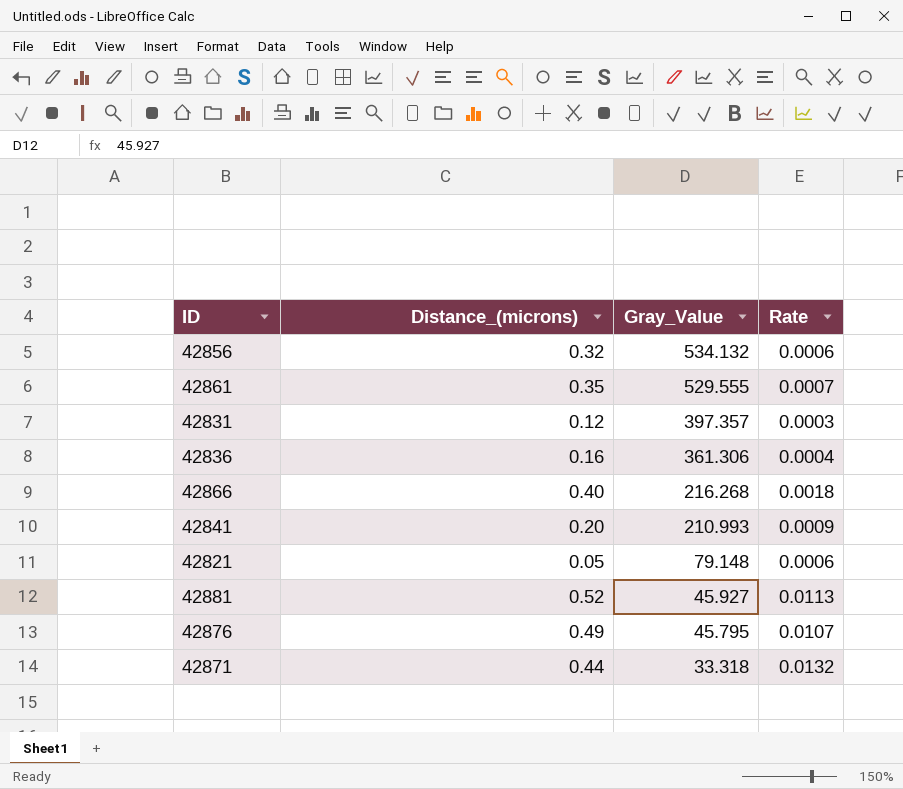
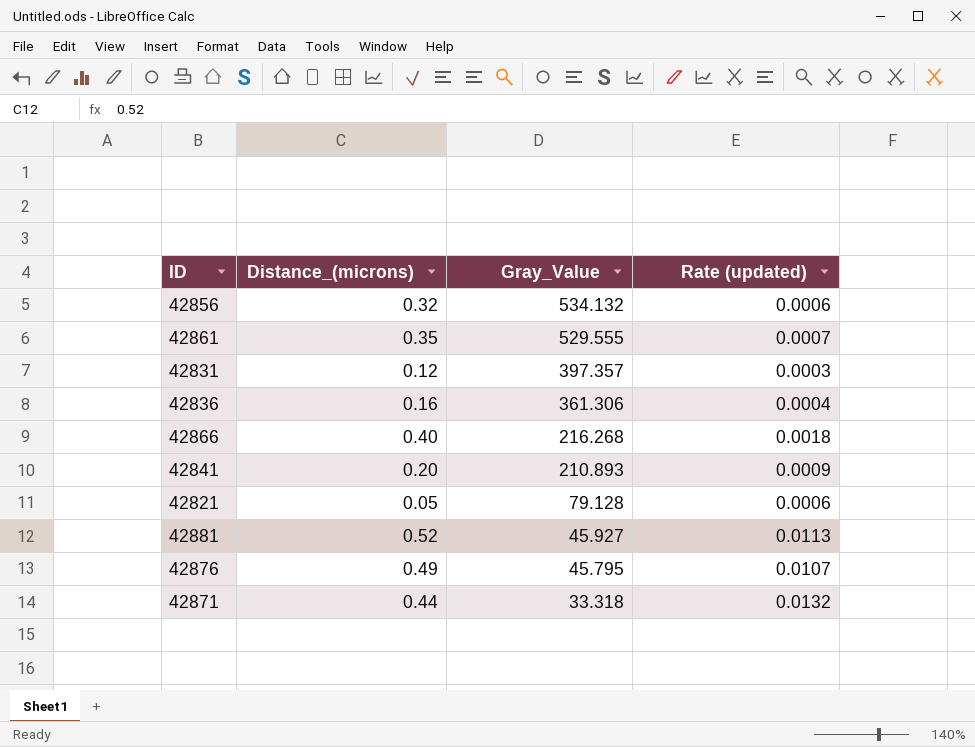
column name: Rate -> Rate (updated)
42841 | Gray_Value: 210.993 -> 210.893
42821 | Gray_Value: 79.148 -> 79.128

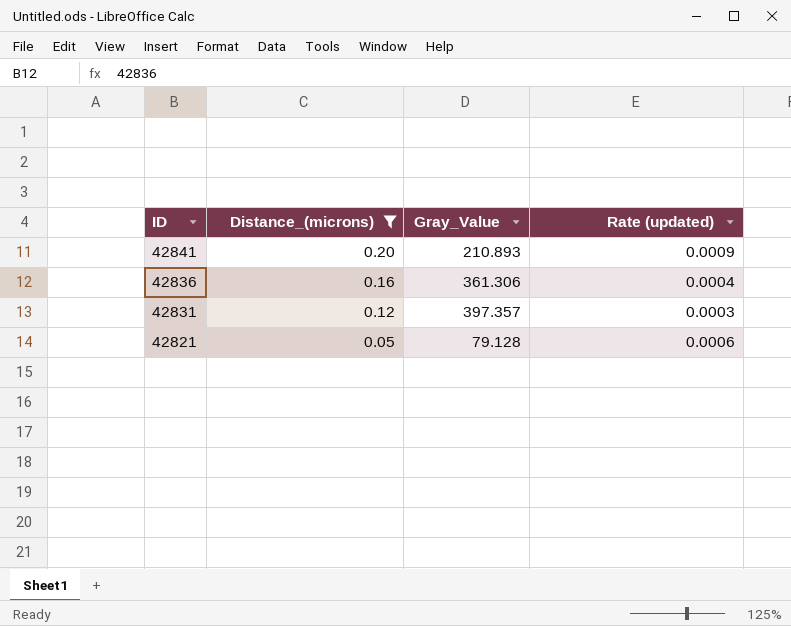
filter: none -> Distance_(microns) <= 0.20
row order: Gray_Value descending -> ID descending

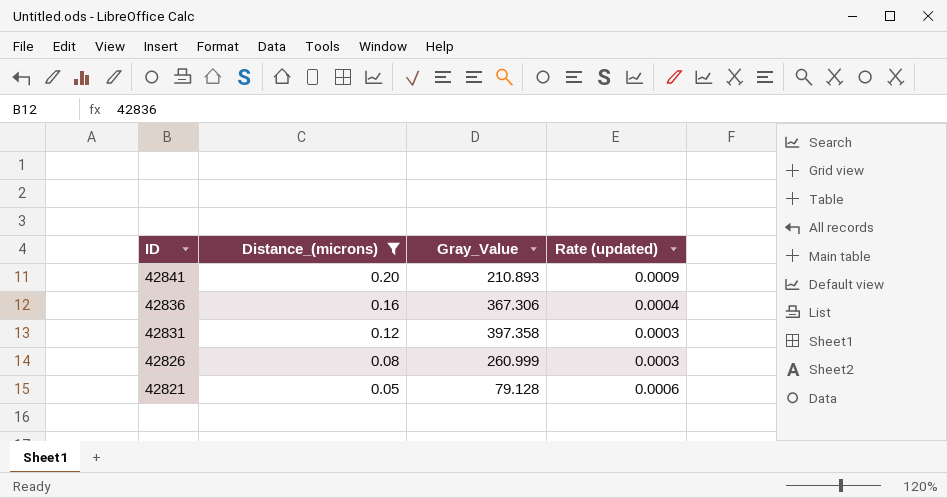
42836 | Gray_Value: 361.306 -> 367.306
42831 | Gray_Value: 397.357 -> 397.358
row 42826: none -> 0.08 | 260.999 | 0.0003

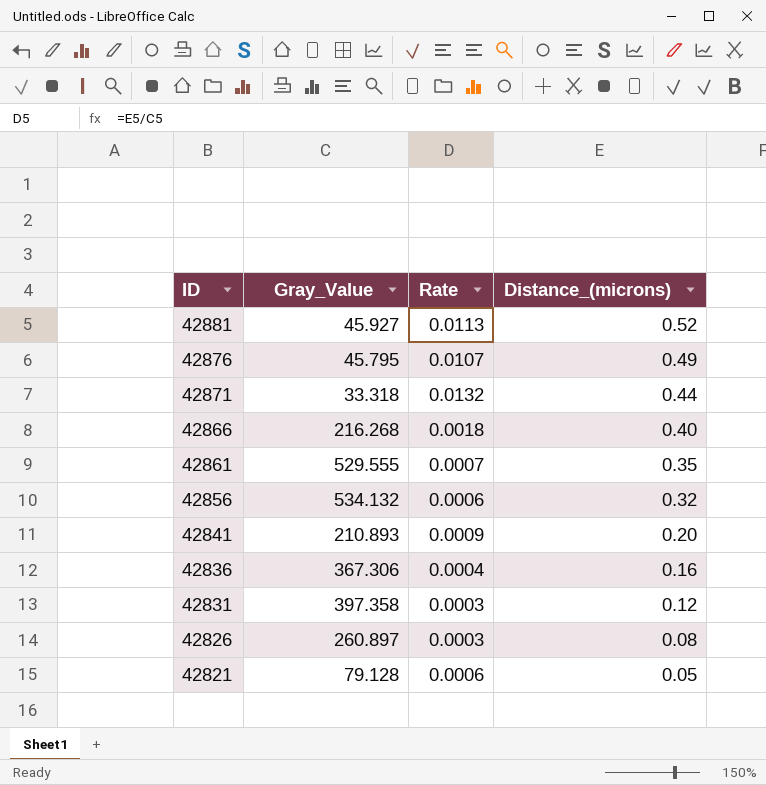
filter: Distance_(microns) <= 0.20 -> none
column name: Rate (updated) -> Rate
column Distance_(microns) | position: 2 -> 4
42826 | Gray_Value: 260.999 -> 260.897

